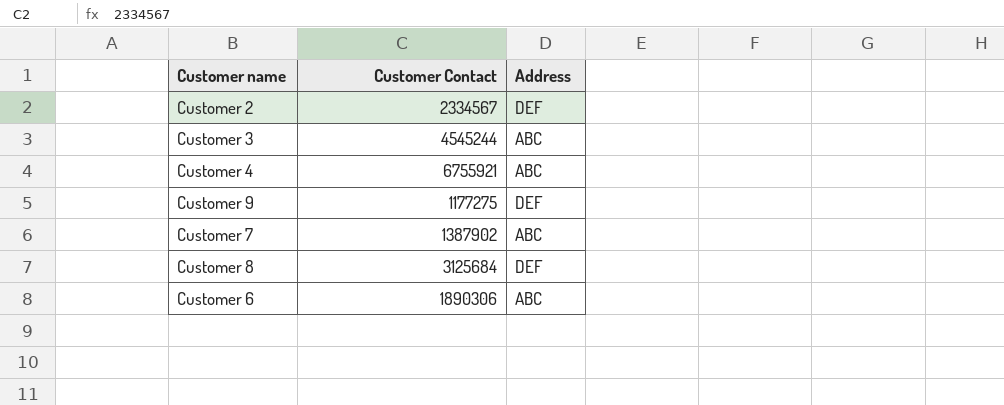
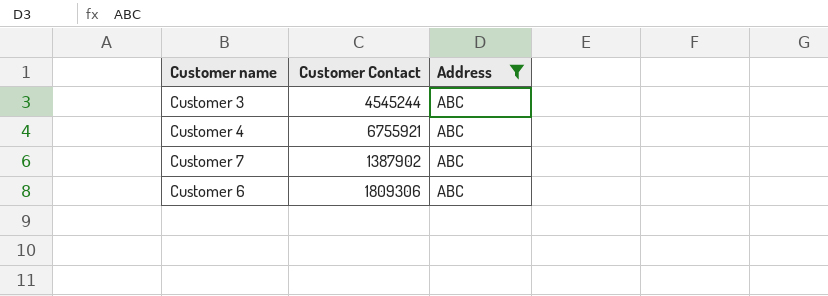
filter: none -> Address = ABC
Customer 6 | Customer Contact: 1890306 -> 1809306

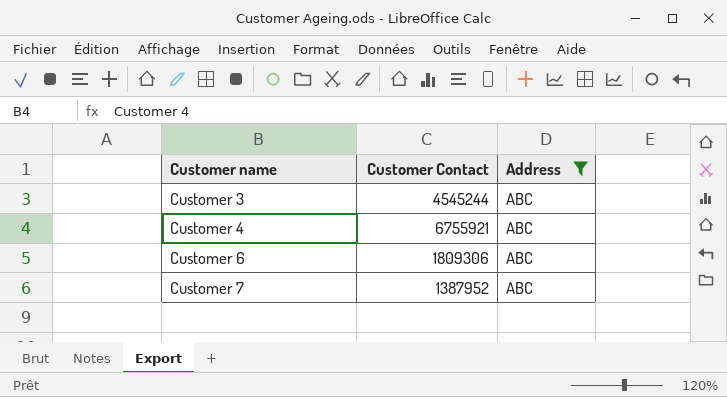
row order: none -> Customer name ascending
Customer 7 | Customer Contact: 1387902 -> 1387952

